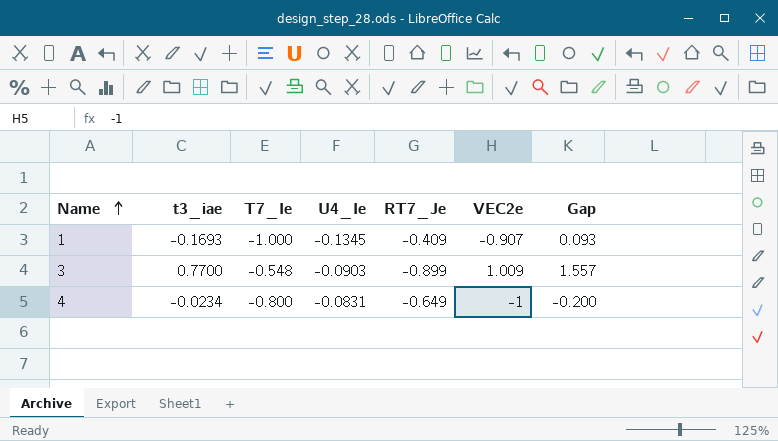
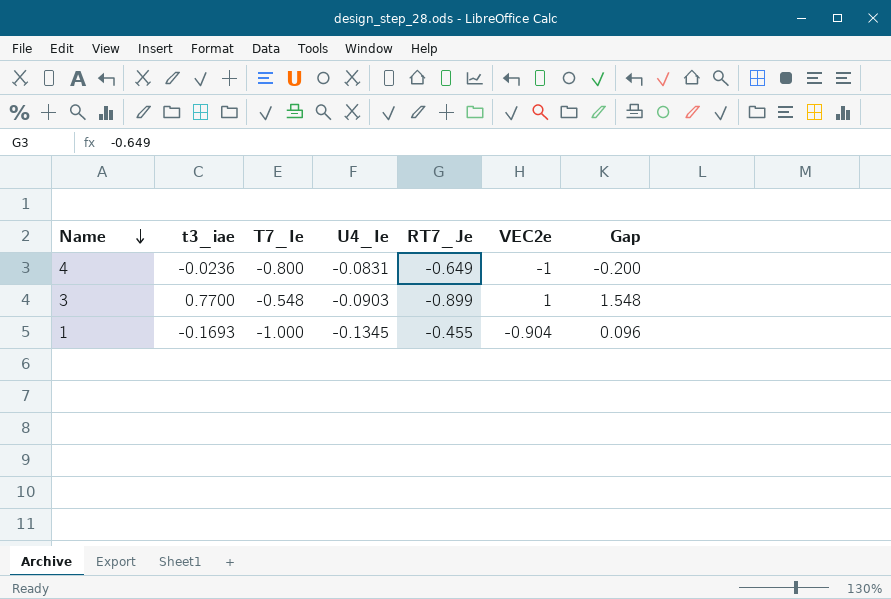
row order: Name ascending -> Name descending
4 | t3_iae: -0.0234 -> -0.0236
3 | VEC2e: 1.009 -> 1
3 | Gap: 1.557 -> 1.548
1 | RT7_Je: -0.409 -> -0.455
1 | VEC2e: -0.907 -> -0.904
1 | Gap: 0.093 -> 0.096

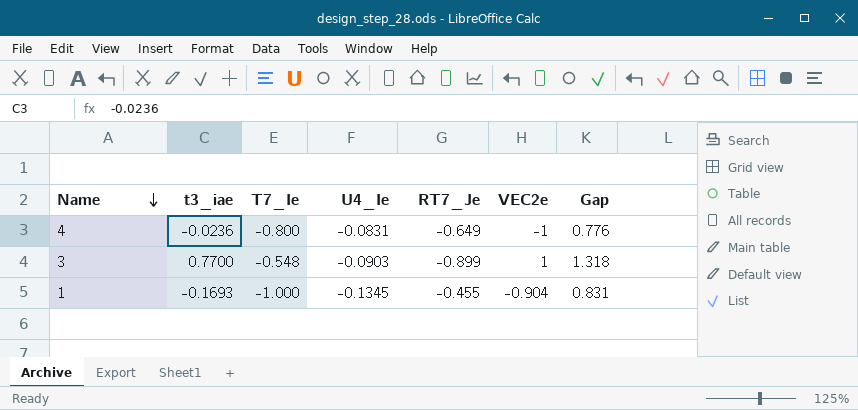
column Gap | formula: [VEC2e] - [T7_Ie] -> [t3_iae] - [T7_Ie]

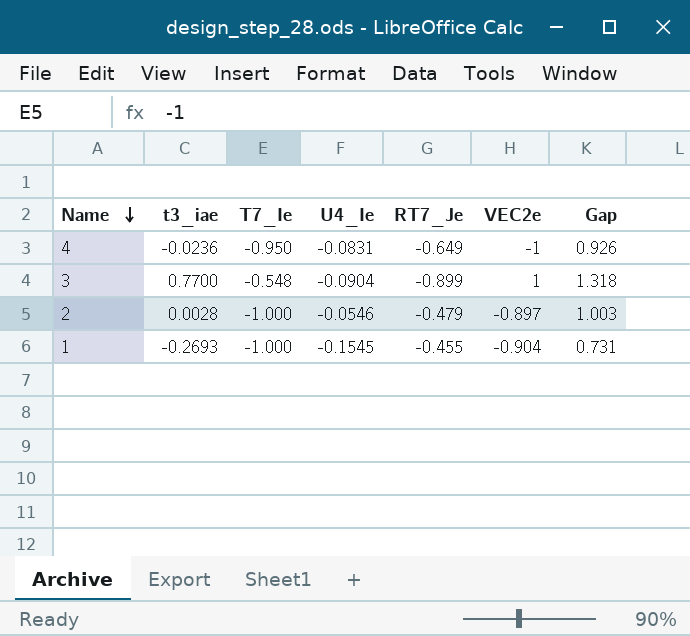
4 | T7_Ie: -0.800 -> -0.950
4 | Gap: 0.776 -> 0.926
3 | U4_Ie: -0.0903 -> -0.0904
row 2: none -> 0.0028 | -1.000 | -0.0546 | -0.479 | -0.897 | 1.003
1 | t3_iae: -0.1693 -> -0.2693
1 | U4_Ie: -0.1345 -> -0.1545
1 | Gap: 0.831 -> 0.731

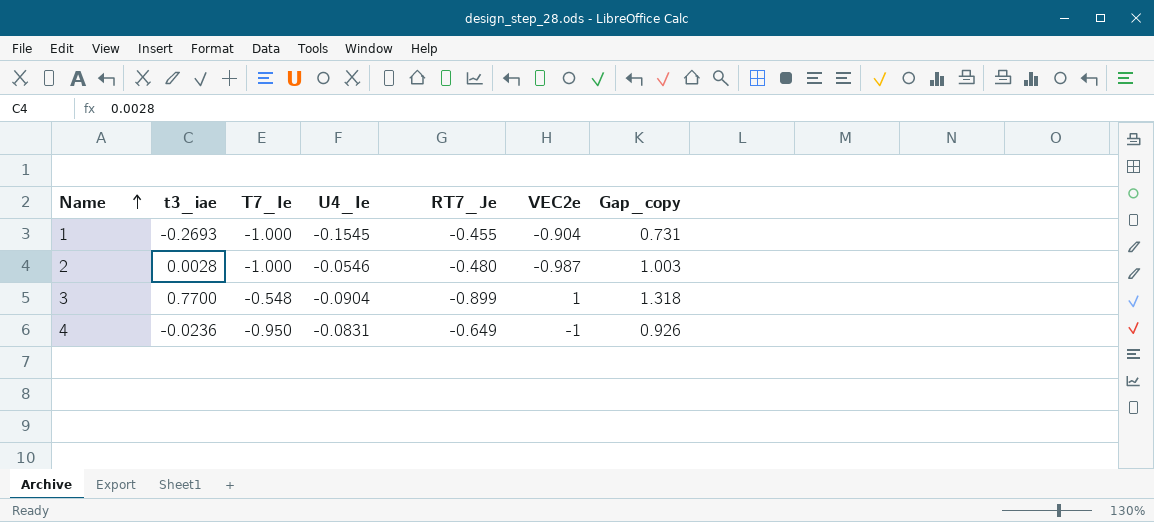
row order: Name descending -> Name ascending
column name: Gap -> Gap_copy
2 | RT7_Je: -0.479 -> -0.480
2 | VEC2e: -0.897 -> -0.987

